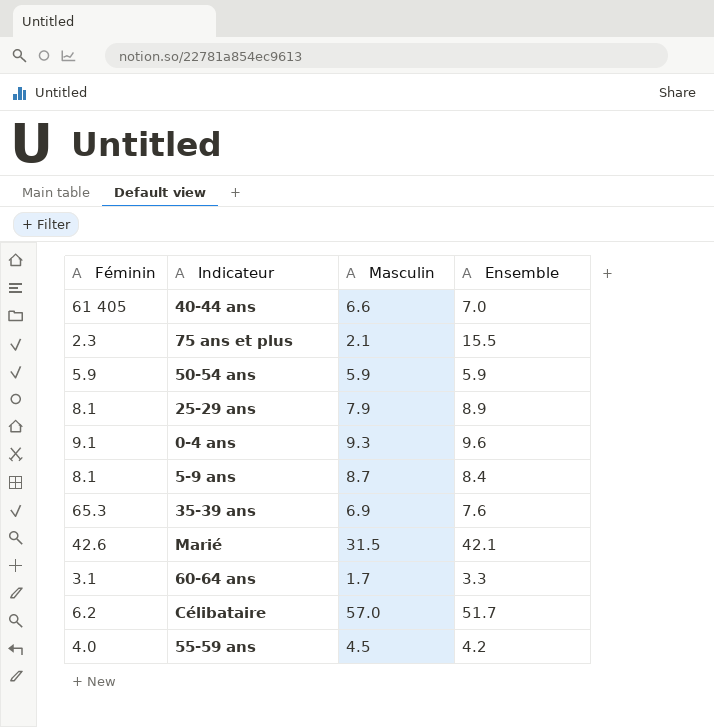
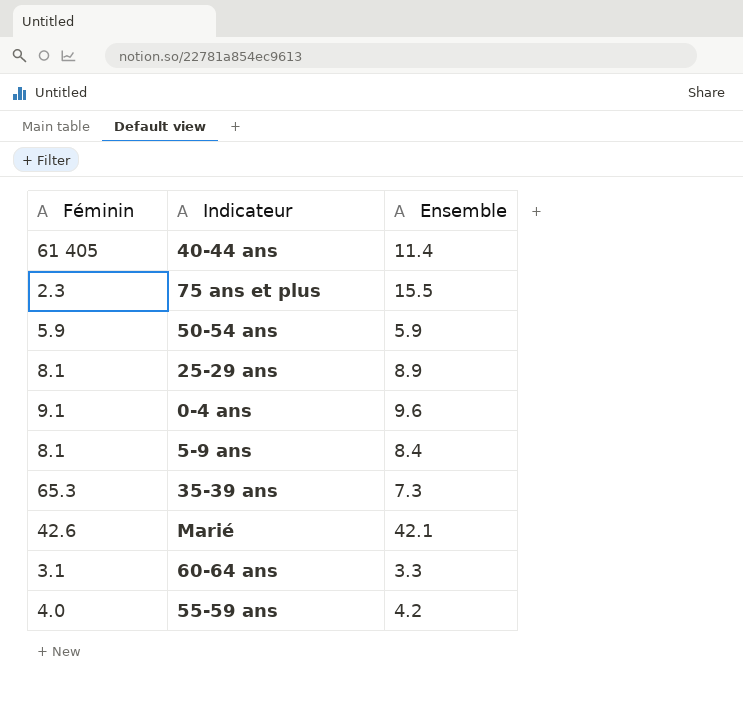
column Masculin | position: 3 -> none
row Célibataire: 6.2 | 57.0 | 51.7 -> none
40-44 ans | Ensemble: 7.0 -> 11.4
35-39 ans | Ensemble: 7.6 -> 7.3

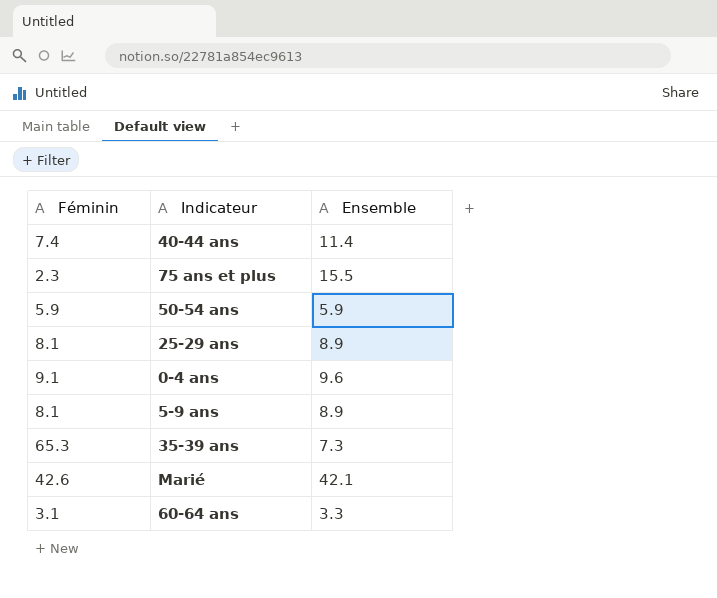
row 55-59 ans: 4.0 | 4.2 -> none
40-44 ans | Féminin: 61 405 -> 7.4
5-9 ans | Ensemble: 8.4 -> 8.9

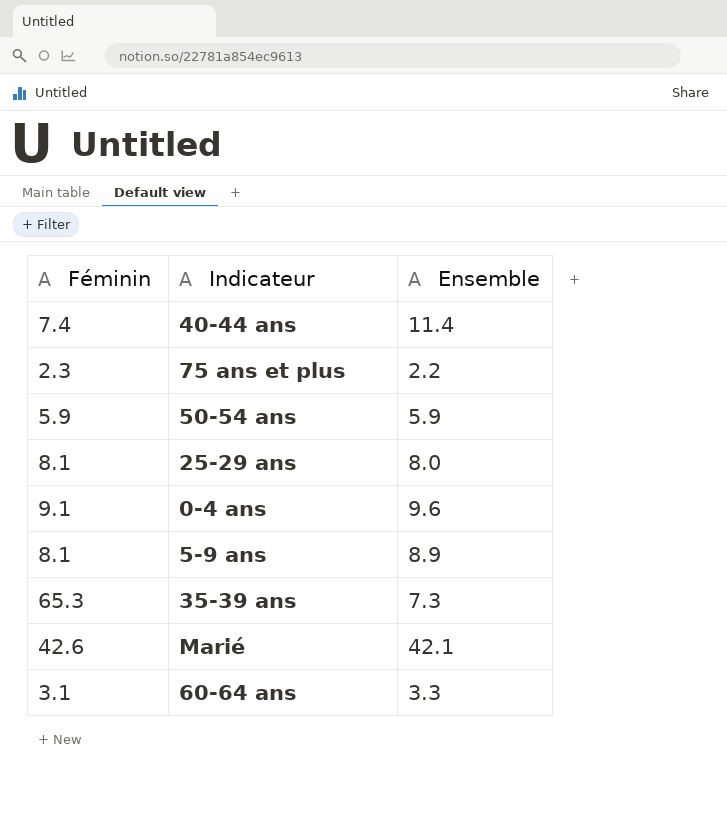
75 ans et plus | Ensemble: 15.5 -> 2.2
25-29 ans | Ensemble: 8.9 -> 8.0

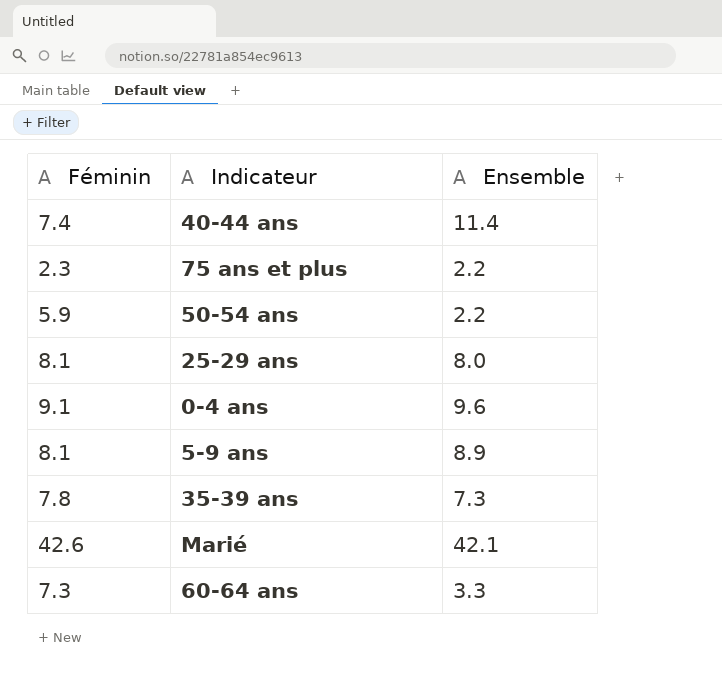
50-54 ans | Ensemble: 5.9 -> 2.2
35-39 ans | Féminin: 65.3 -> 7.8
60-64 ans | Féminin: 3.1 -> 7.3

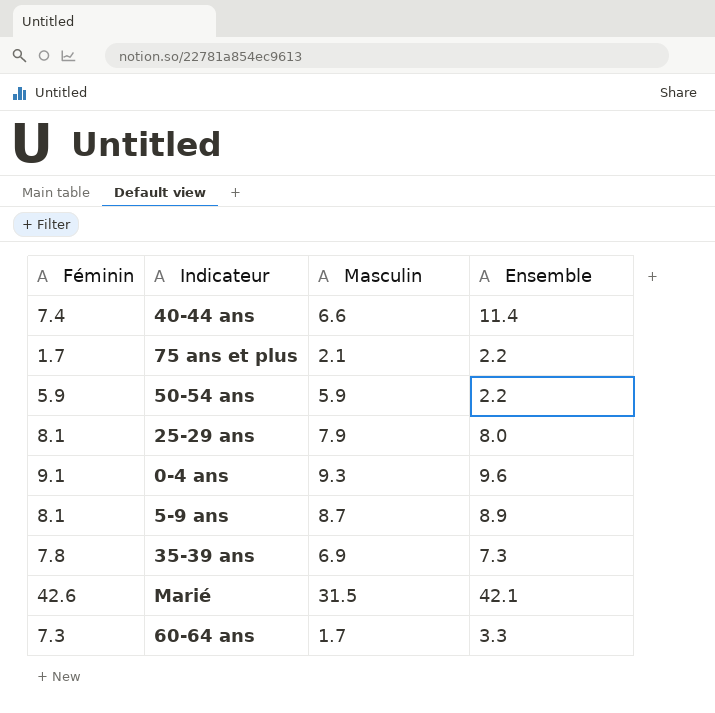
column Masculin | position: none -> 3
75 ans et plus | Féminin: 2.3 -> 1.7

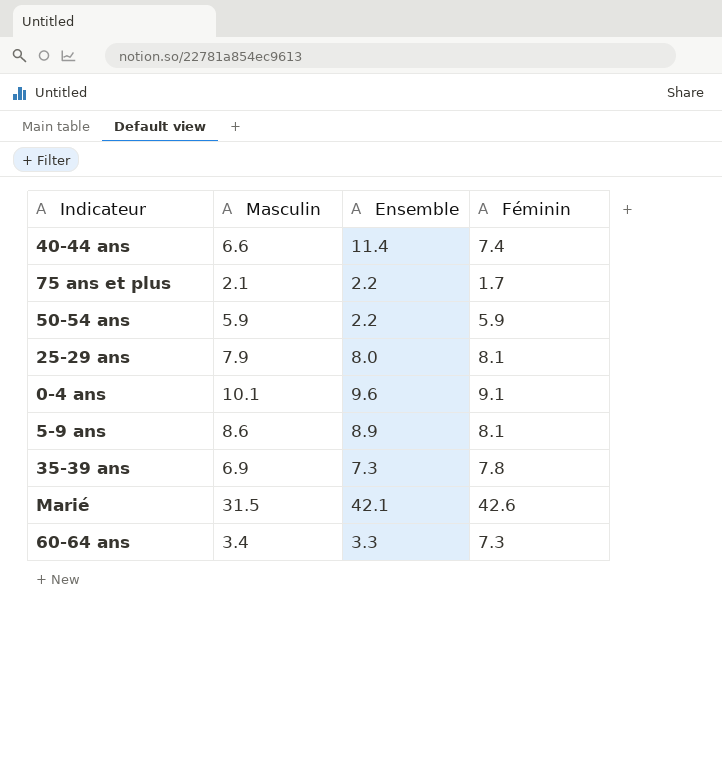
column Féminin | position: 1 -> 4
0-4 ans | Masculin: 9.3 -> 10.1
5-9 ans | Masculin: 8.7 -> 8.6
60-64 ans | Masculin: 1.7 -> 3.4

